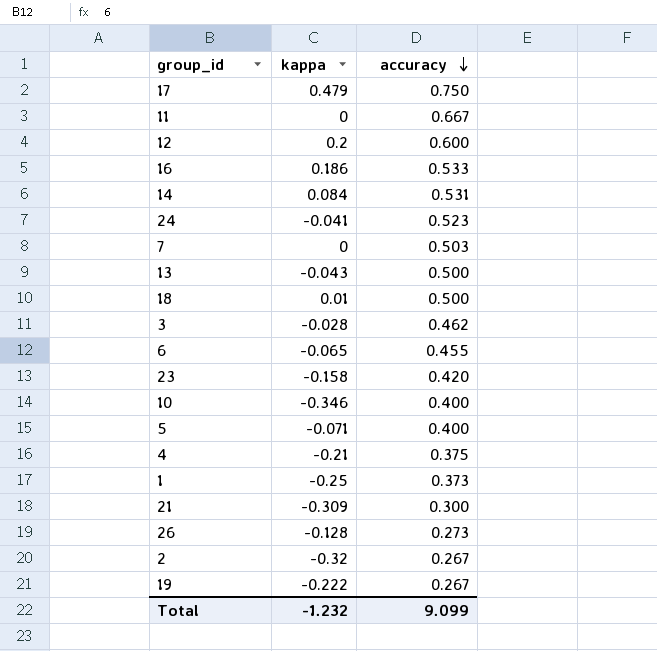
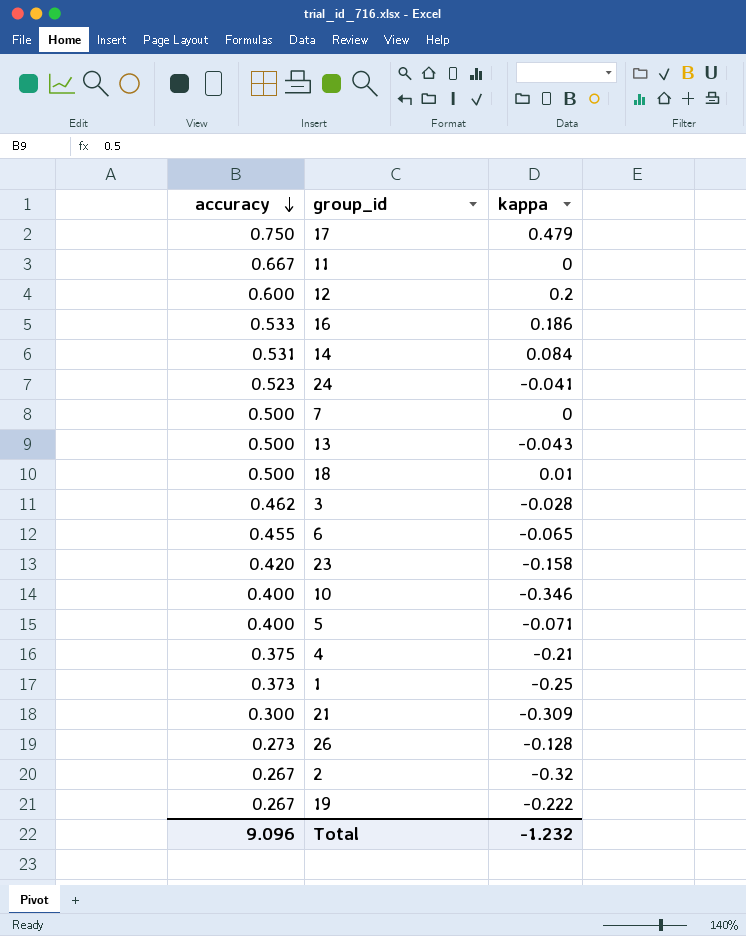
column accuracy | position: 3 -> 1
7 | accuracy: 0.503 -> 0.500
Total | accuracy: 9.099 -> 9.096

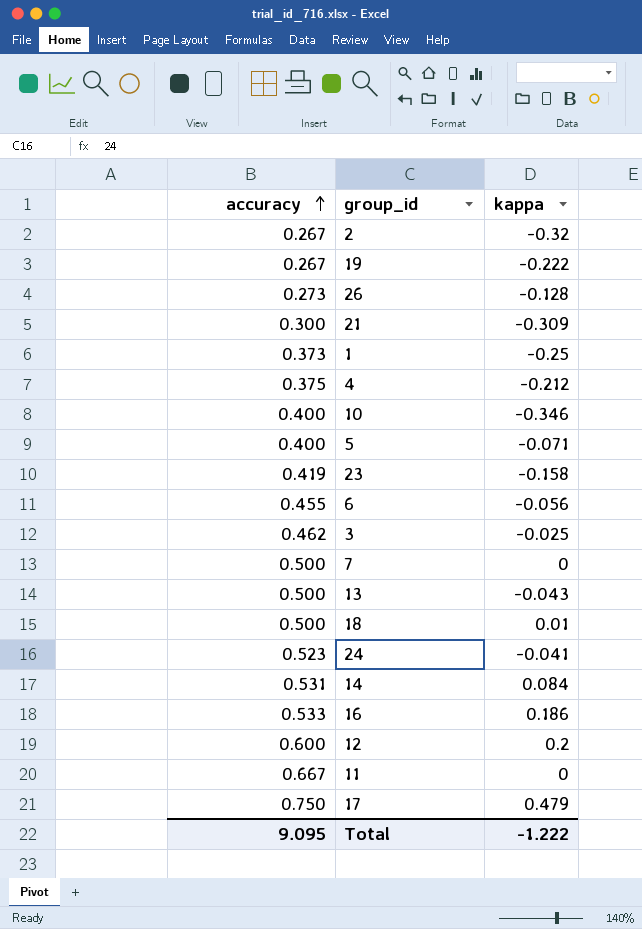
row order: accuracy descending -> accuracy ascending
4 | kappa: -0.21 -> -0.212
23 | accuracy: 0.420 -> 0.419
6 | kappa: -0.065 -> -0.056
3 | kappa: -0.028 -> -0.025
Total | accuracy: 9.096 -> 9.095
Total | kappa: -1.232 -> -1.222

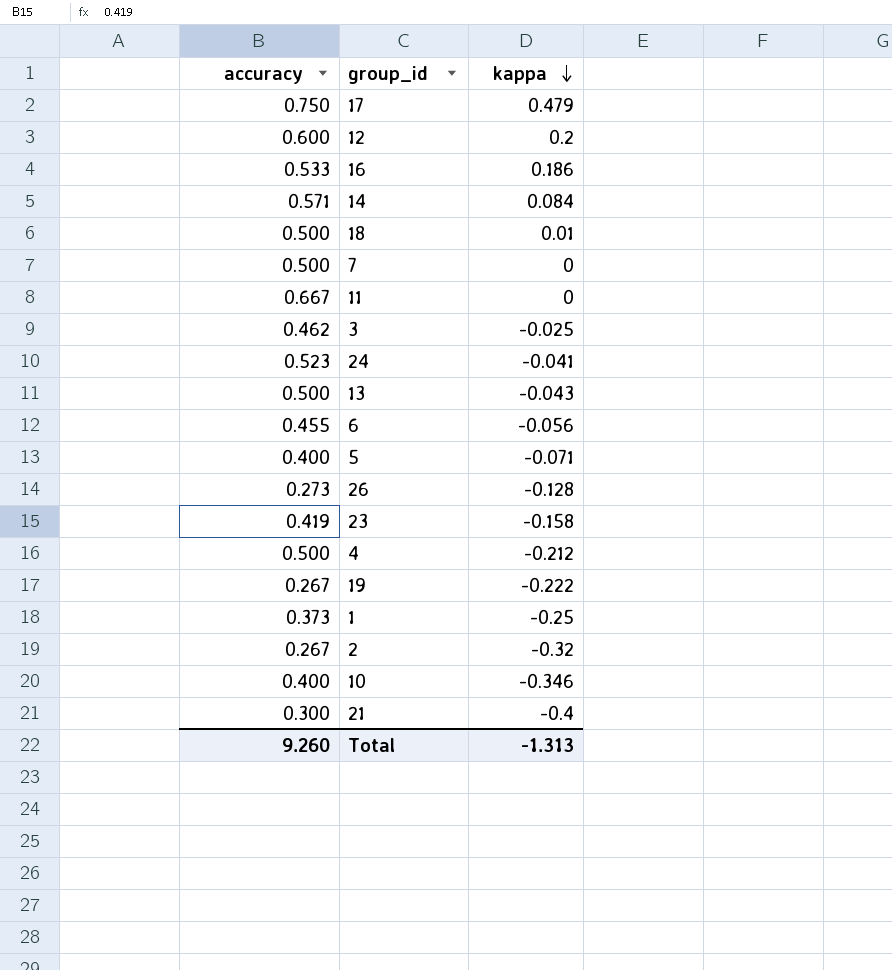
row order: accuracy ascending -> kappa descending
14 | accuracy: 0.531 -> 0.571
4 | accuracy: 0.375 -> 0.500
21 | kappa: -0.309 -> -0.4
Total | accuracy: 9.095 -> 9.260
Total | kappa: -1.222 -> -1.313

